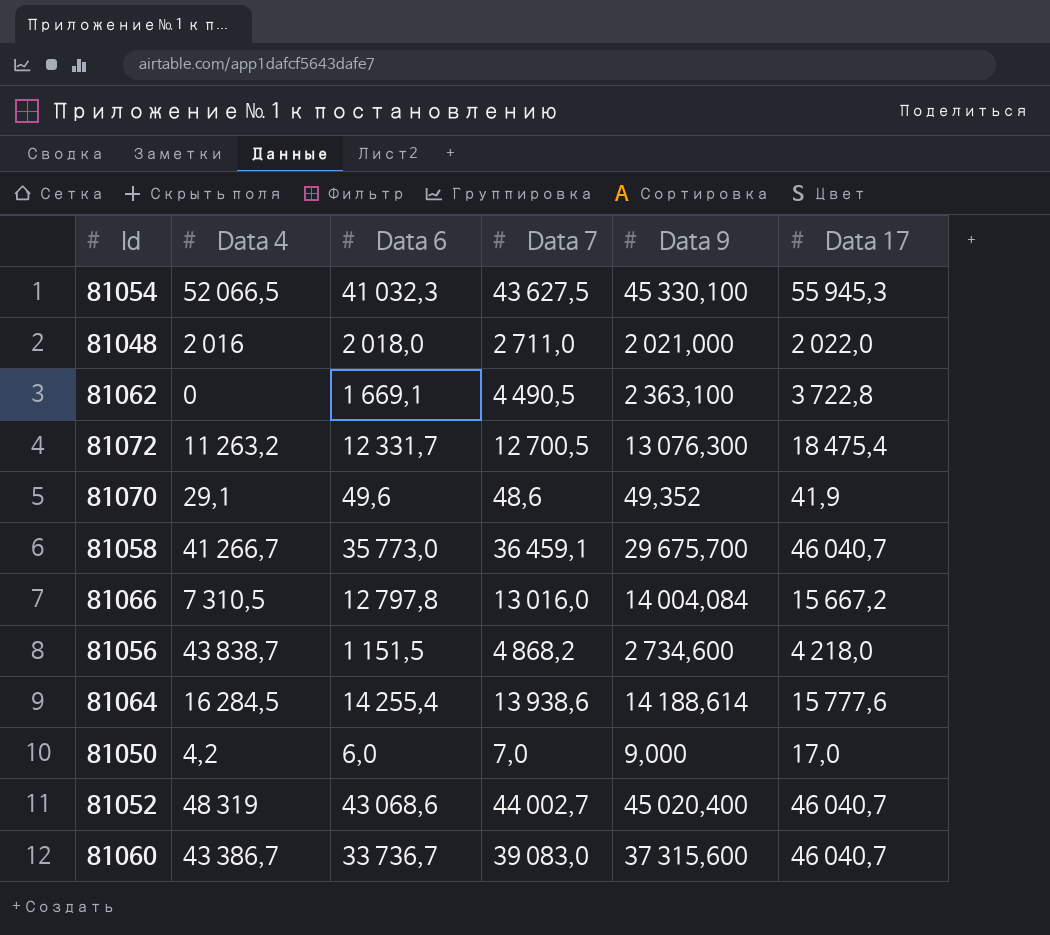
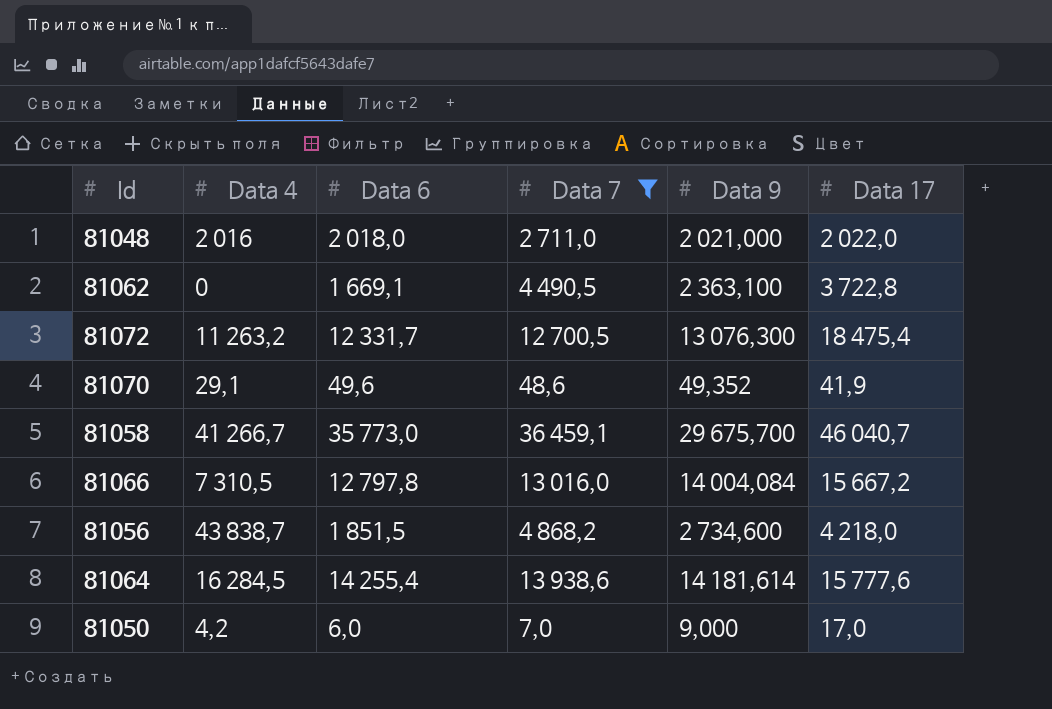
filter: none -> Data 7 <= 36 459,1
81056 | Data 6: 1 151,5 -> 1 851,5
81064 | Data 9: 14 188,614 -> 14 181,614

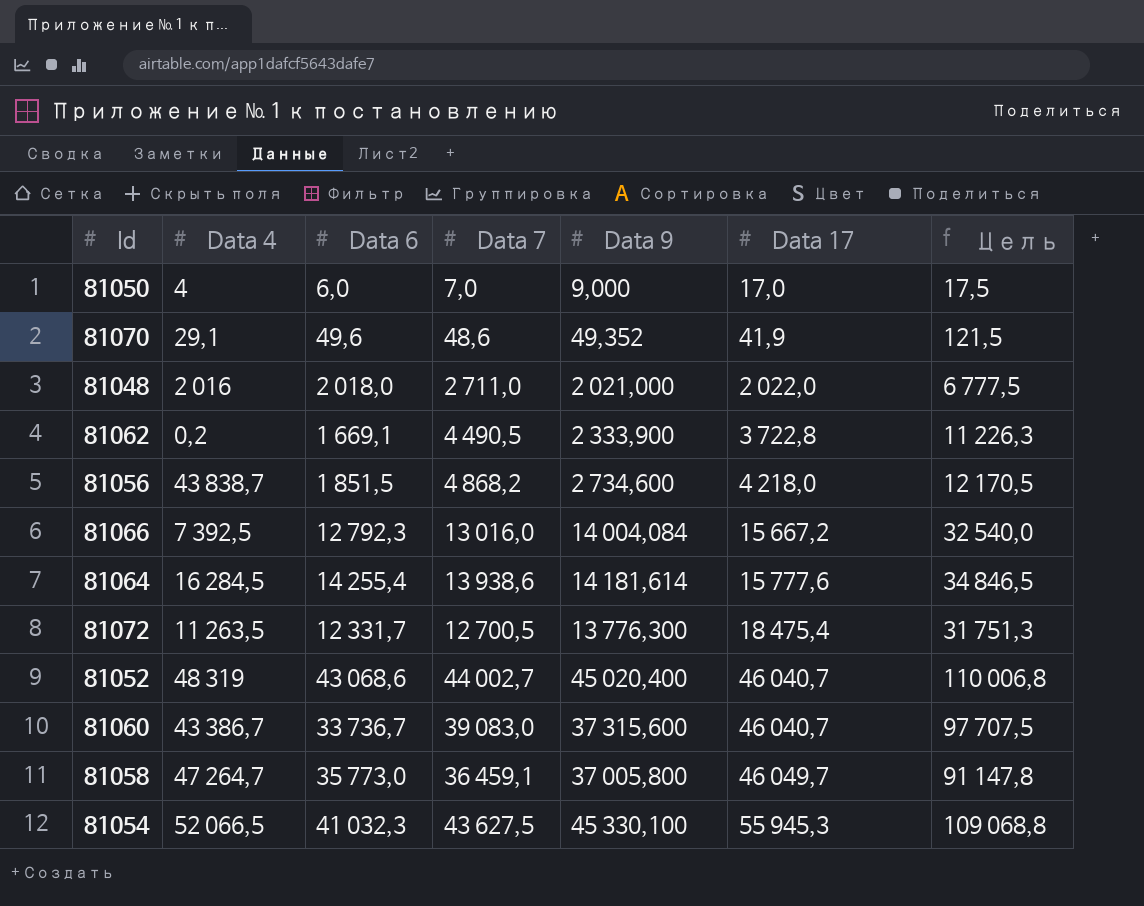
filter: Data 7 <= 36 459,1 -> none
row order: none -> Data 17 ascending
column Цель | formula: none -> [Data 7] * 2,5
81050 | Data 4: 4,2 -> 4
81062 | Data 4: 0 -> 0,2
81062 | Data 9: 2 363,100 -> 2 333,900
81066 | Data 4: 7 310,5 -> 7 392,5
81066 | Data 6: 12 797,8 -> 12 792,3
81072 | Data 4: 11 263,2 -> 11 263,5
81072 | Data 9: 13 076,300 -> 13 776,300
81058 | Data 4: 41 266,7 -> 47 264,7
81058 | Data 9: 29 675,700 -> 37 005,800
81058 | Data 17: 46 040,7 -> 46 049,7

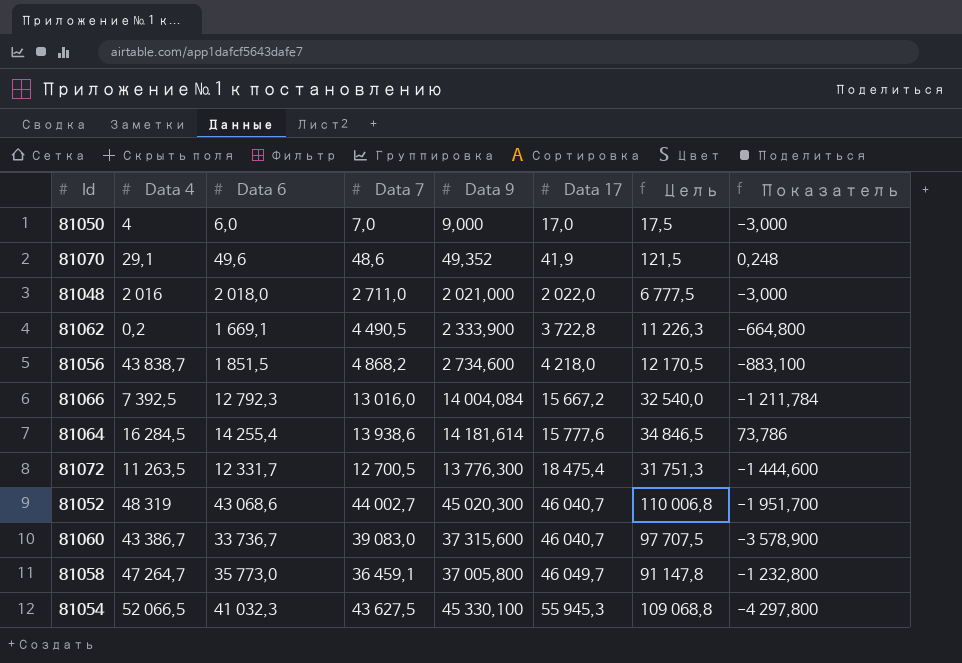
column Показатель | formula: none -> [Data 6] - [Data 9]
81052 | Data 9: 45 020,400 -> 45 020,300

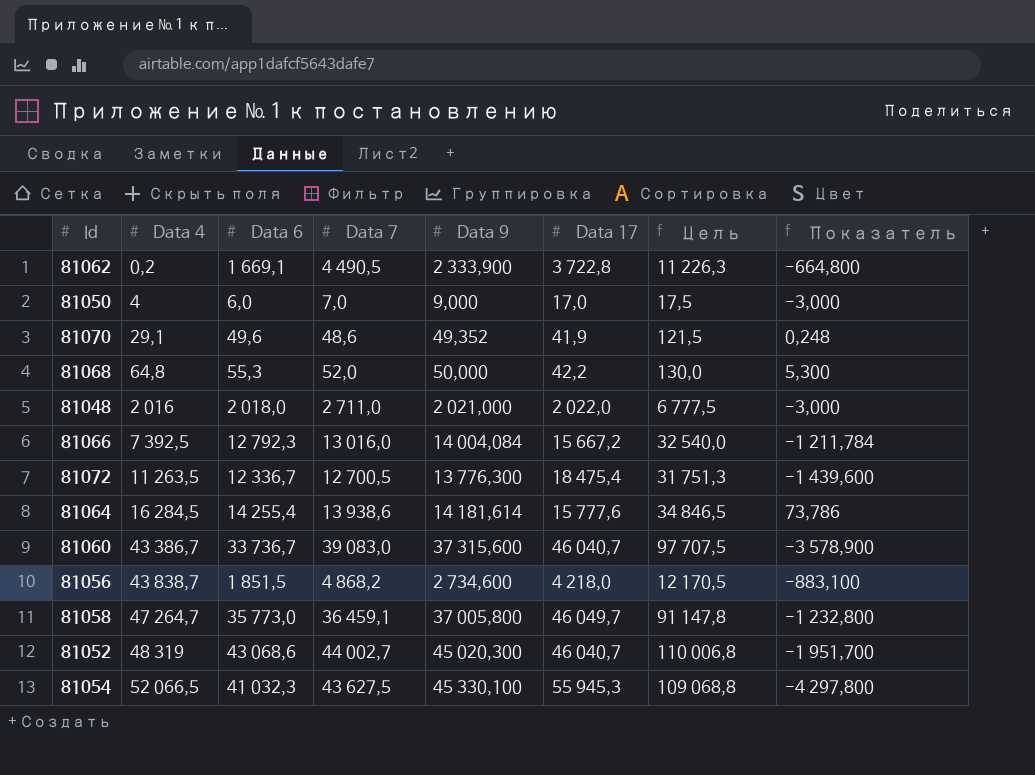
row order: Data 17 ascending -> Data 4 ascending
row 81068: none -> 64,8 | 55,3 | 52,0 | 50,000 | 42,2 | 130,0 | 5,300
81072 | Data 6: 12 331,7 -> 12 336,7
81072 | Показатель: -1 444,600 -> -1 439,600

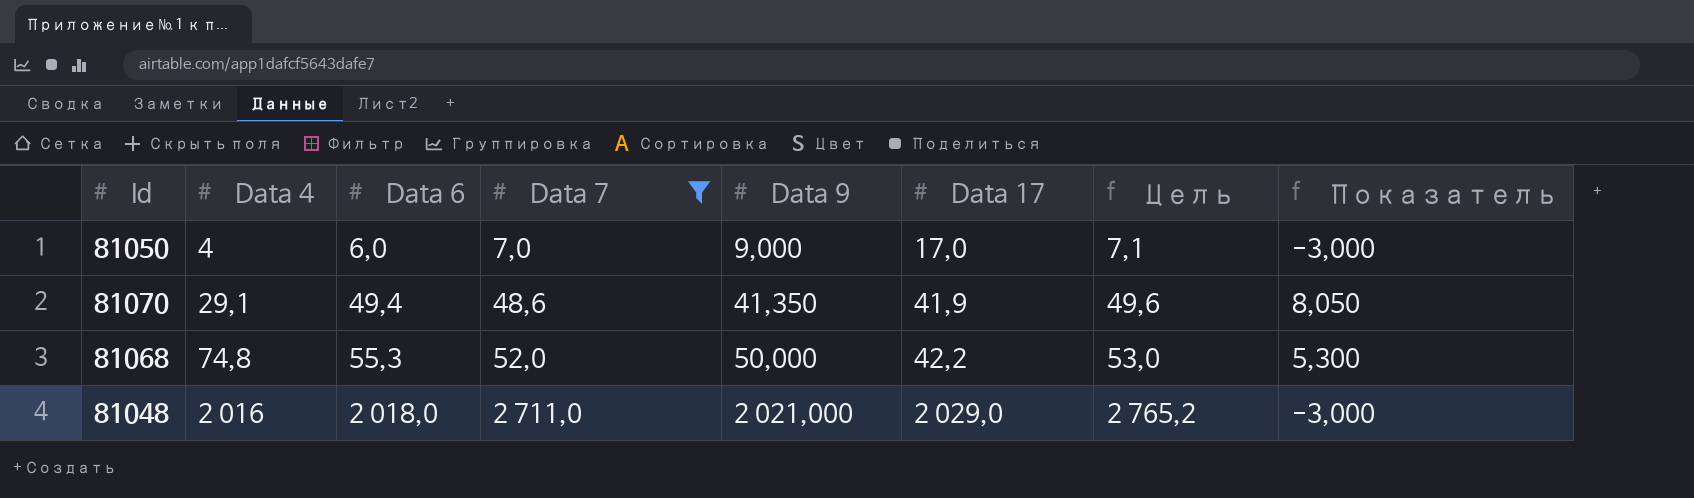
filter: none -> Data 7 <= 2 711,0
column Цель | formula: [Data 7] * 2,5 -> [Data 7] * 1,02
81070 | Data 6: 49,6 -> 49,4
81070 | Data 9: 49,352 -> 41,350
81070 | Показатель: 0,248 -> 8,050
81068 | Data 4: 64,8 -> 74,8
81048 | Data 17: 2 022,0 -> 2 029,0

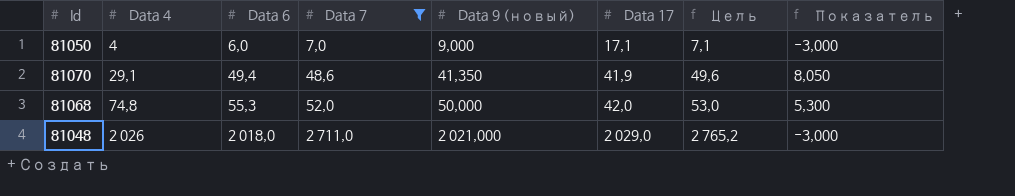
column name: Data 9 -> Data 9 (новый)
81050 | Data 17: 17,0 -> 17,1
81068 | Data 17: 42,2 -> 42,0
81048 | Data 4: 2 016 -> 2 026

